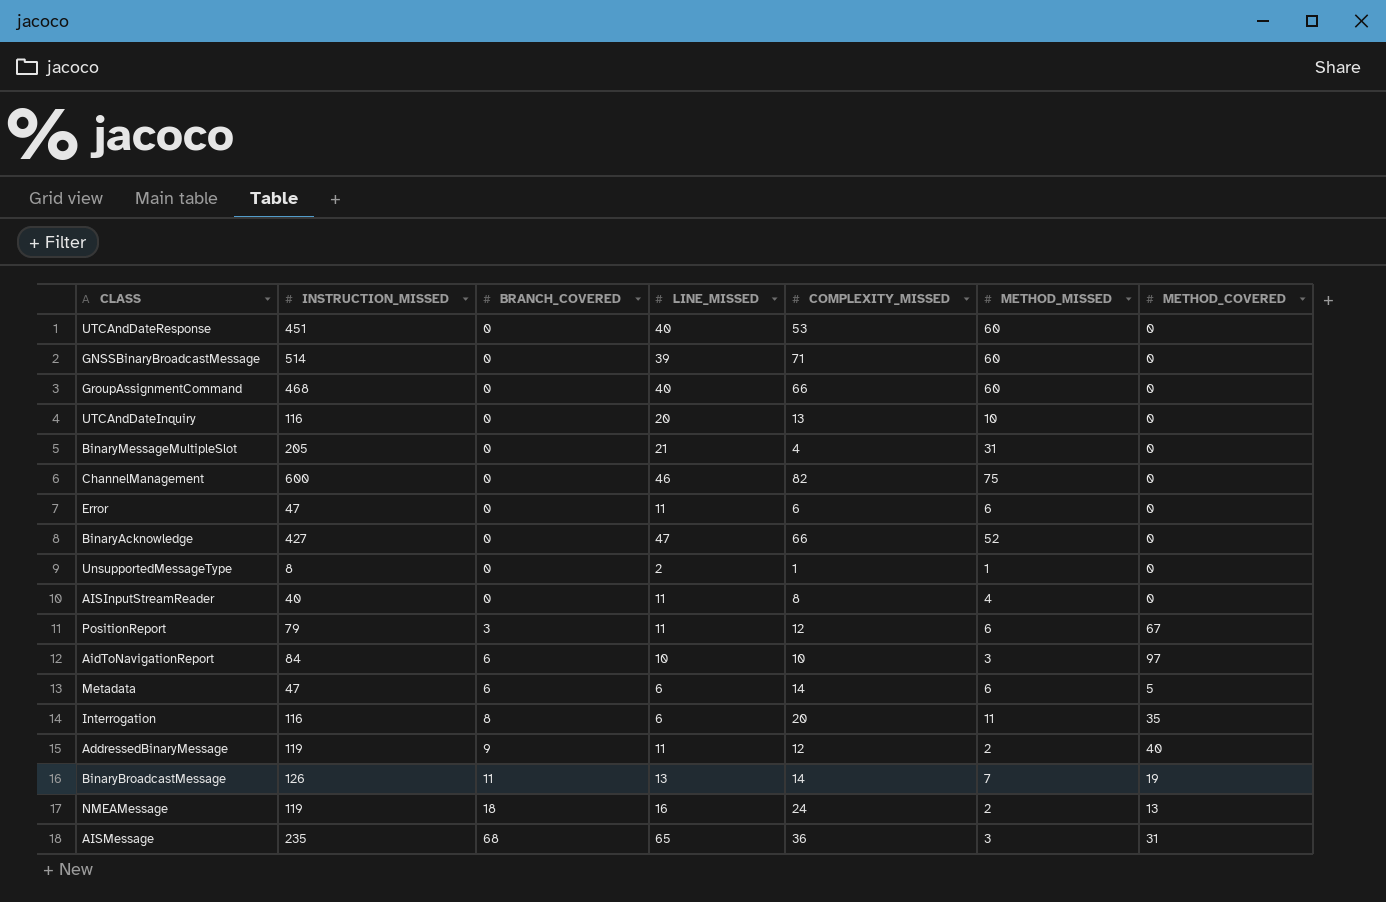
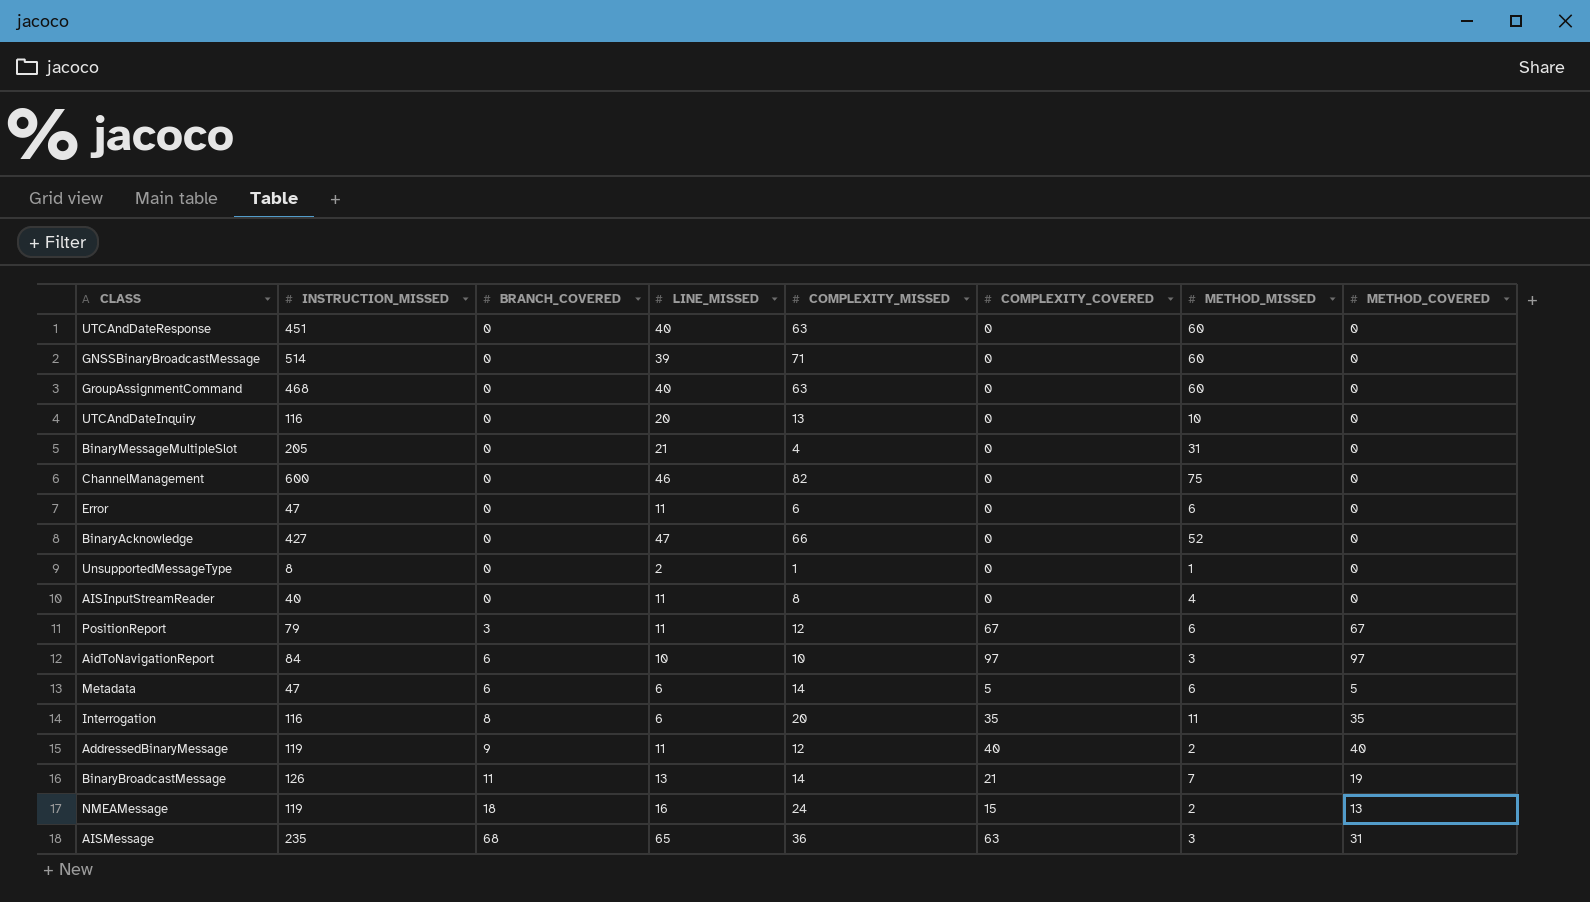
column COMPLEXITY_COVERED | position: none -> 6
UTCAndDateResponse | COMPLEXITY_MISSED: 53 -> 63
GroupAssignmentCommand | COMPLEXITY_MISSED: 66 -> 63

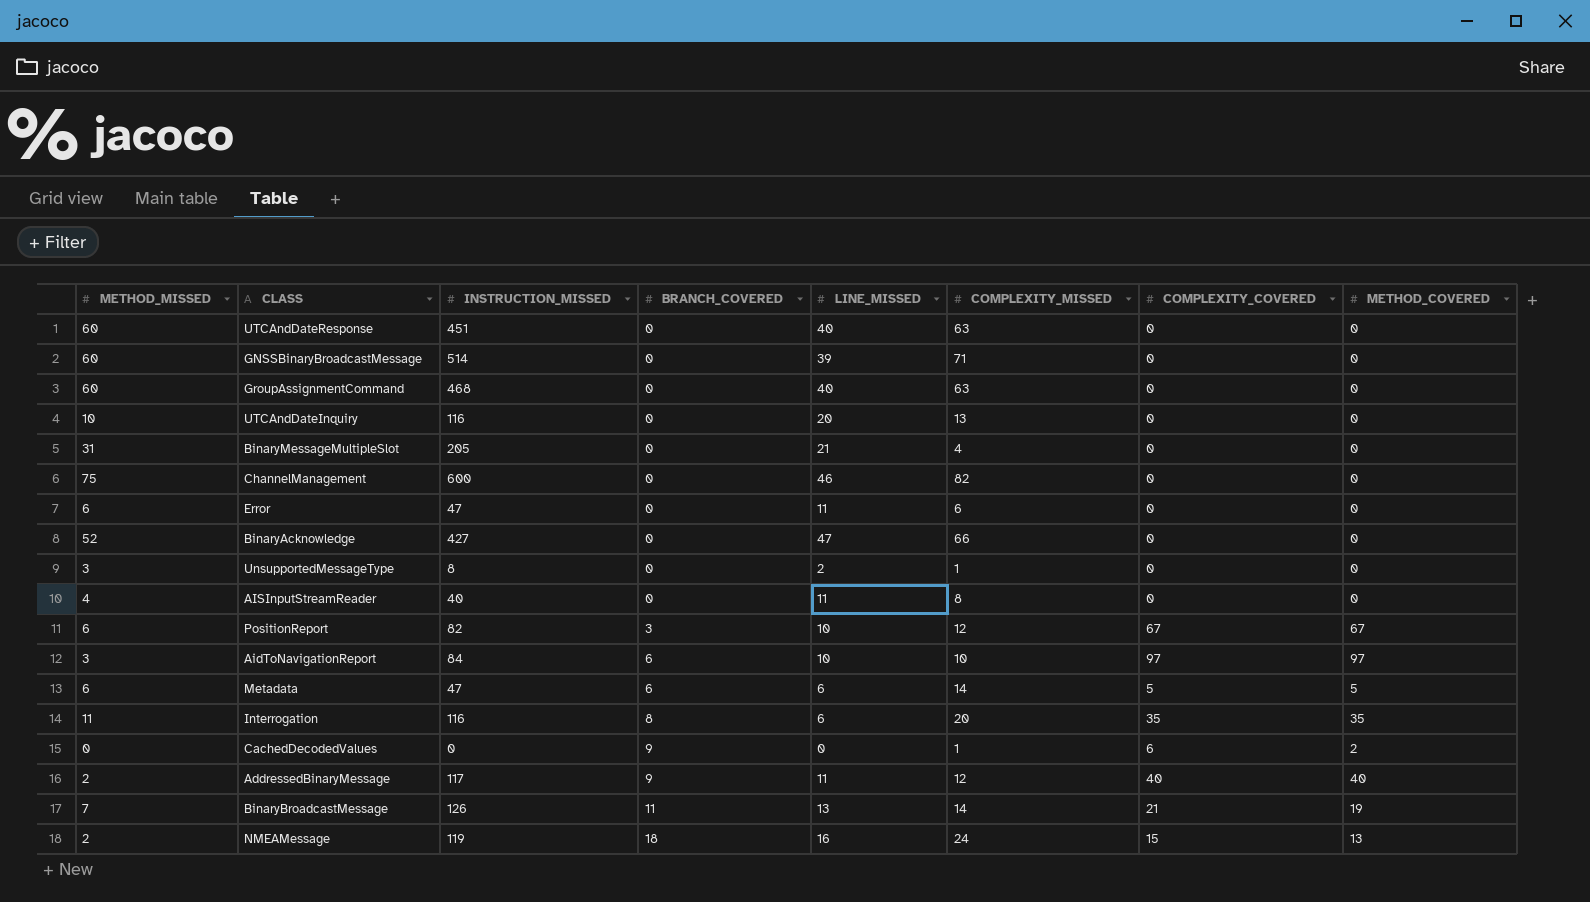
column METHOD_MISSED | position: 7 -> 1
row AISMessage: 235 | 68 | 65 | 36 | 63 | 3 | 31 -> none
UnsupportedMessageType | METHOD_MISSED: 1 -> 3
PositionReport | INSTRUCTION_MISSED: 79 -> 82
PositionReport | LINE_MISSED: 11 -> 10
row CachedDecodedValues: none -> 0 | 0 | 9 | 0 | 1 | 6 | 2
AddressedBinaryMessage | INSTRUCTION_MISSED: 119 -> 117

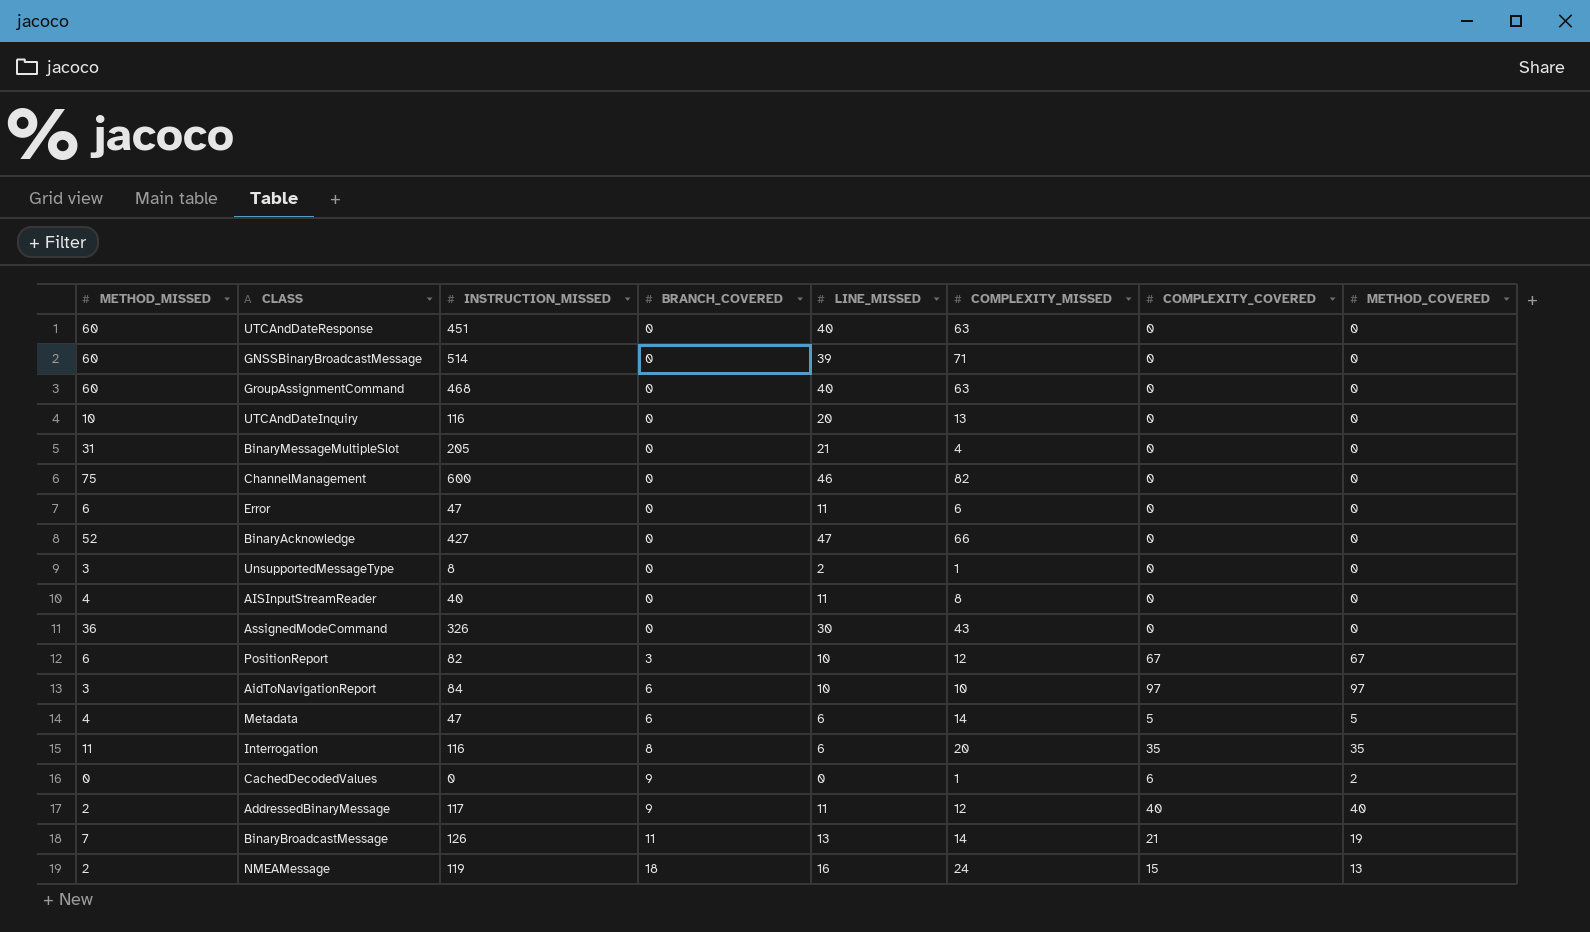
row AssignedModeCommand: none -> 36 | 326 | 0 | 30 | 43 | 0 | 0
Metadata | METHOD_MISSED: 6 -> 4

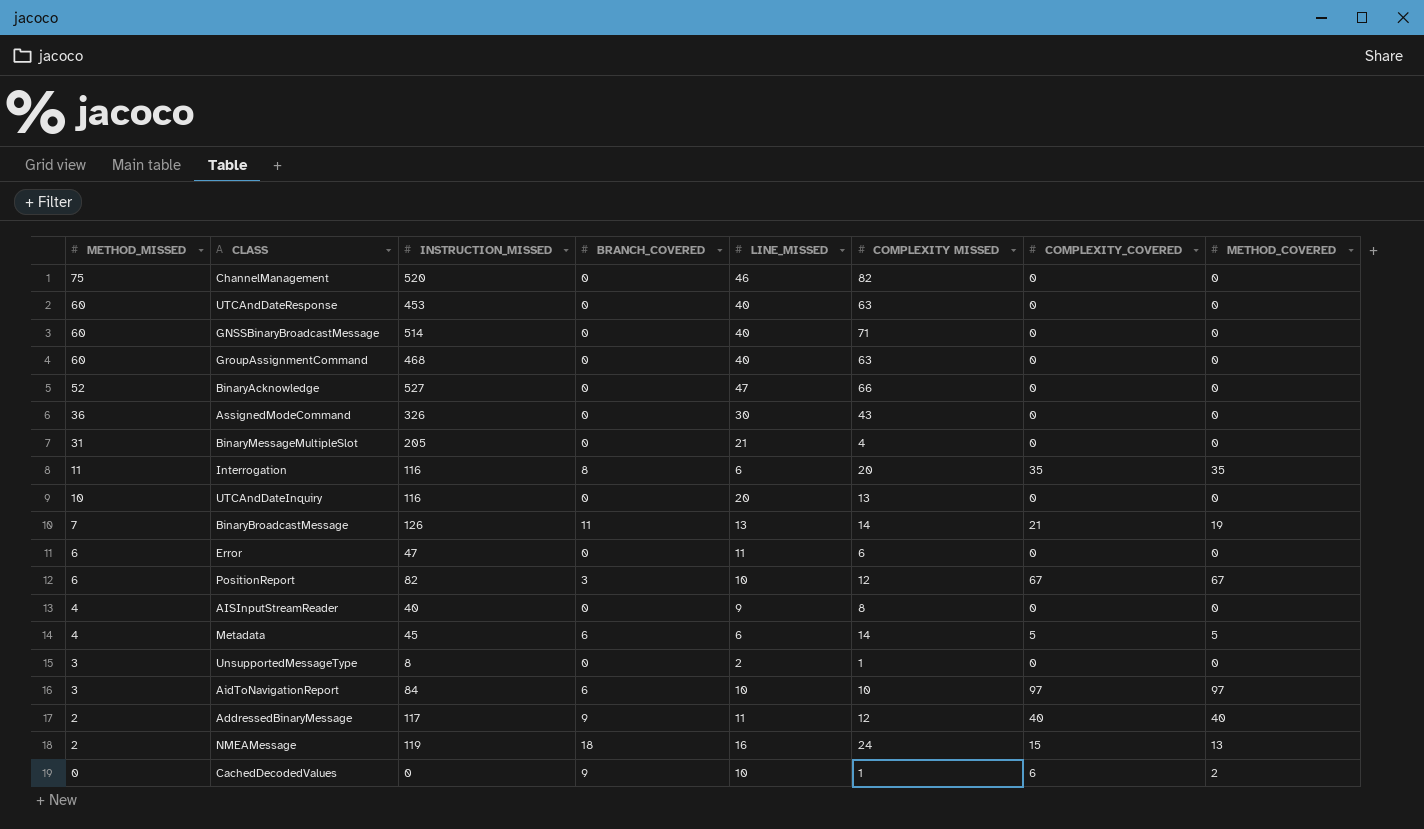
row order: BRANCH_COVERED ascending -> METHOD_MISSED descending
column name: COMPLEXITY_MISSED -> COMPLEXITY MISSED
ChannelManagement | INSTRUCTION_MISSED: 600 -> 520
UTCAndDateResponse | INSTRUCTION_MISSED: 451 -> 453
GNSSBinaryBroadcastMessage | LINE_MISSED: 39 -> 40
BinaryAcknowledge | INSTRUCTION_MISSED: 427 -> 527
AISInputStreamReader | LINE_MISSED: 11 -> 9
Metadata | INSTRUCTION_MISSED: 47 -> 45
CachedDecodedValues | LINE_MISSED: 0 -> 10

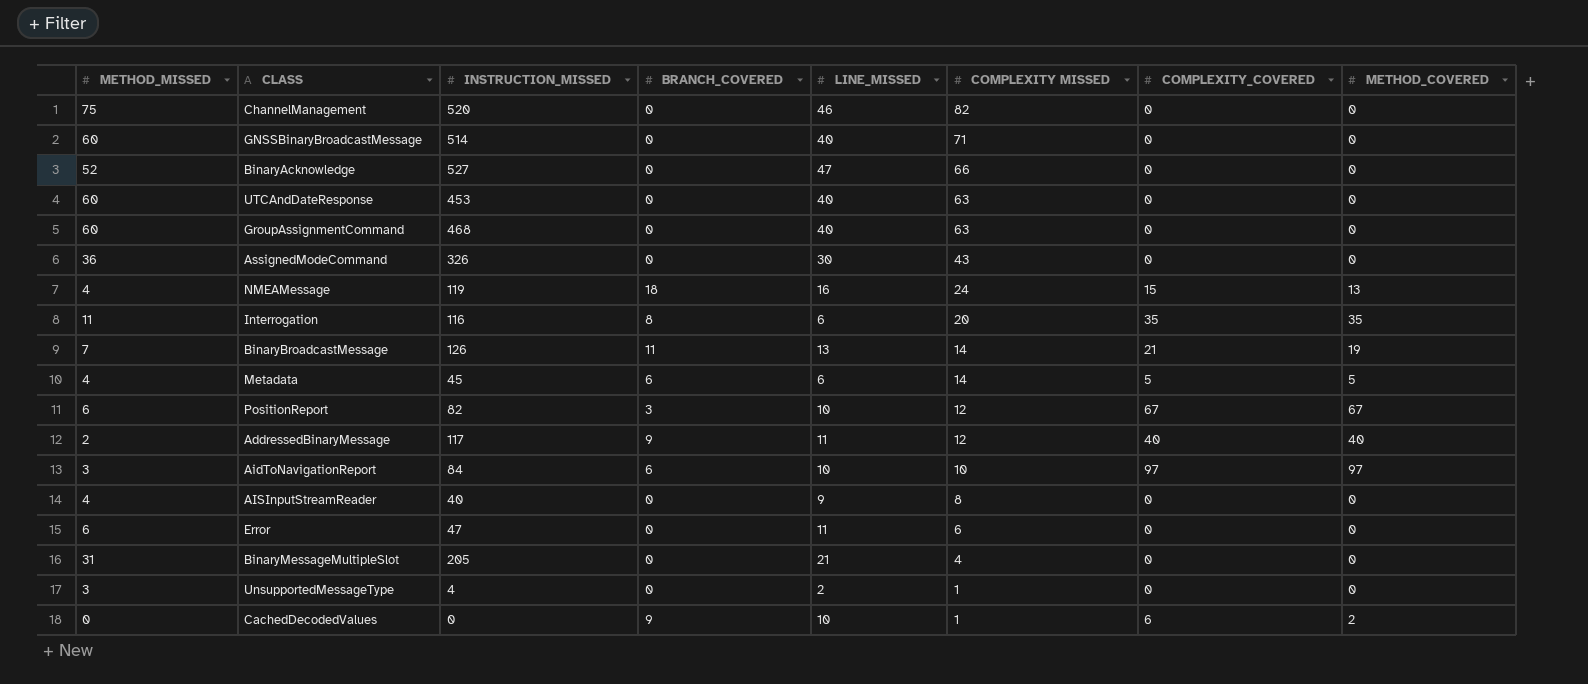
row order: METHOD_MISSED descending -> COMPLEXITY MISSED descending
row UTCAndDateInquiry: 10 | 116 | 0 | 20 | 13 | 0 | 0 -> none
NMEAMessage | METHOD_MISSED: 2 -> 4
UnsupportedMessageType | INSTRUCTION_MISSED: 8 -> 4

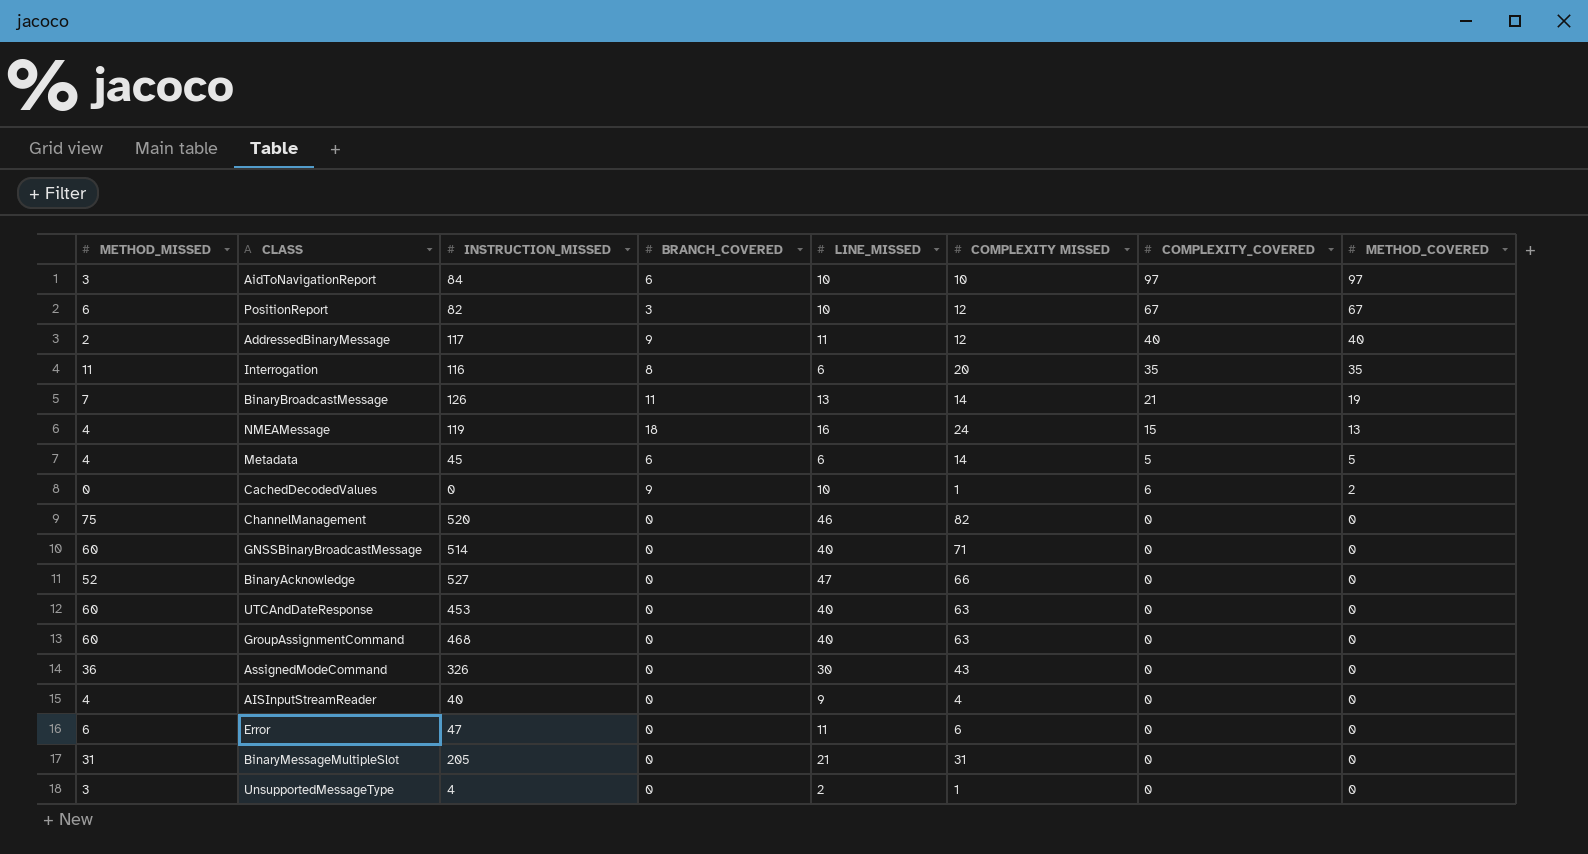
row order: COMPLEXITY MISSED descending -> METHOD_COVERED descending
AISInputStreamReader | COMPLEXITY MISSED: 8 -> 4
BinaryMessageMultipleSlot | COMPLEXITY MISSED: 4 -> 31

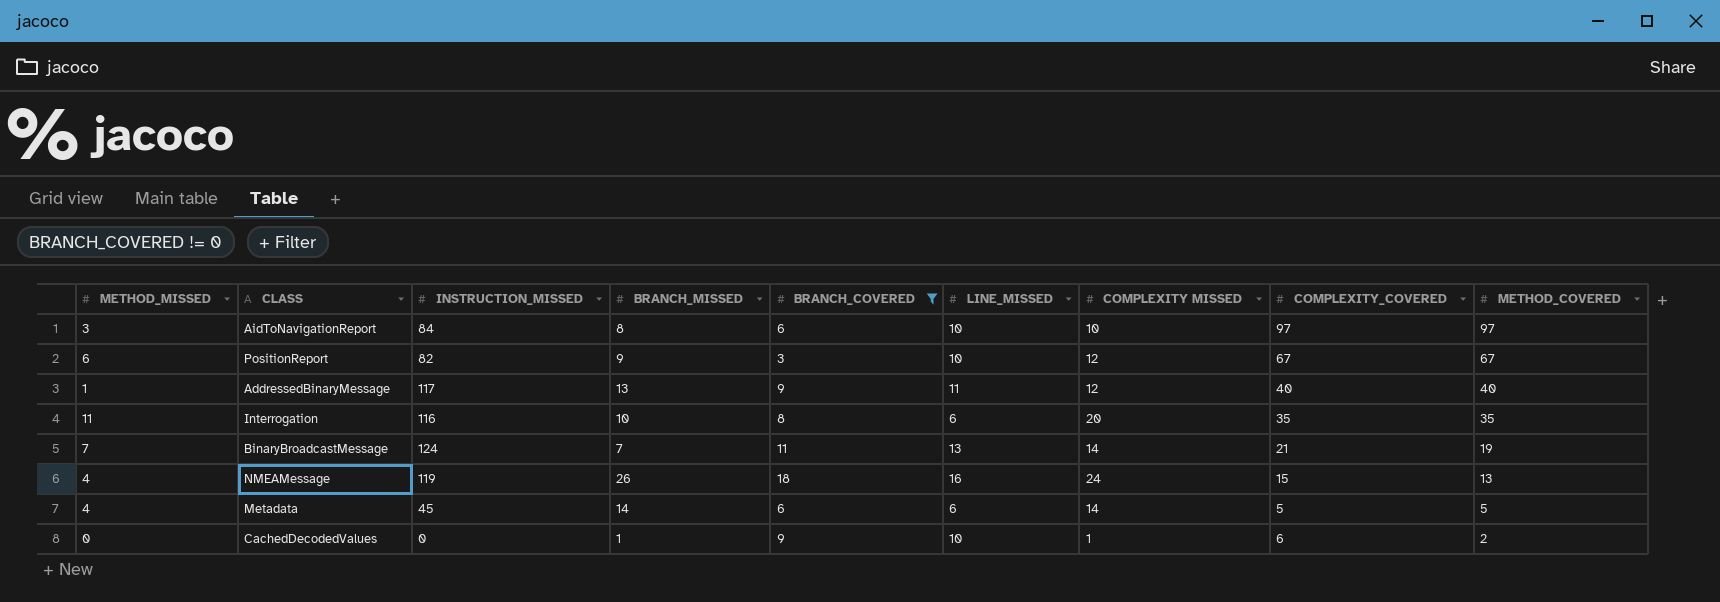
filter: none -> BRANCH_COVERED != 0
column BRANCH_MISSED | position: none -> 4
AddressedBinaryMessage | METHOD_MISSED: 2 -> 1
BinaryBroadcastMessage | INSTRUCTION_MISSED: 126 -> 124

